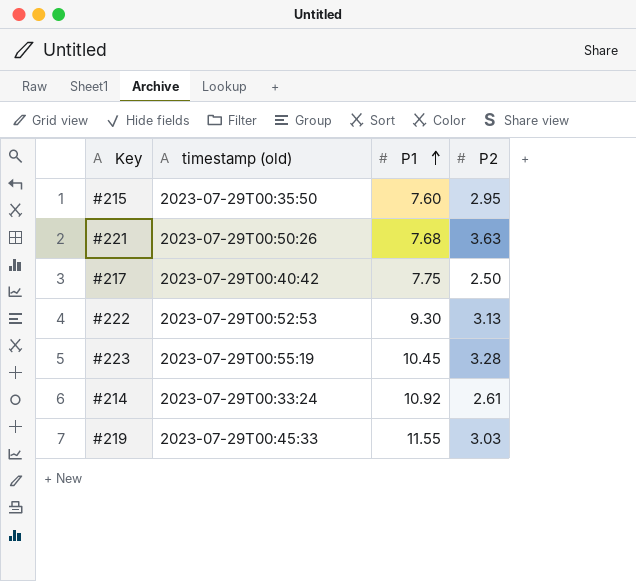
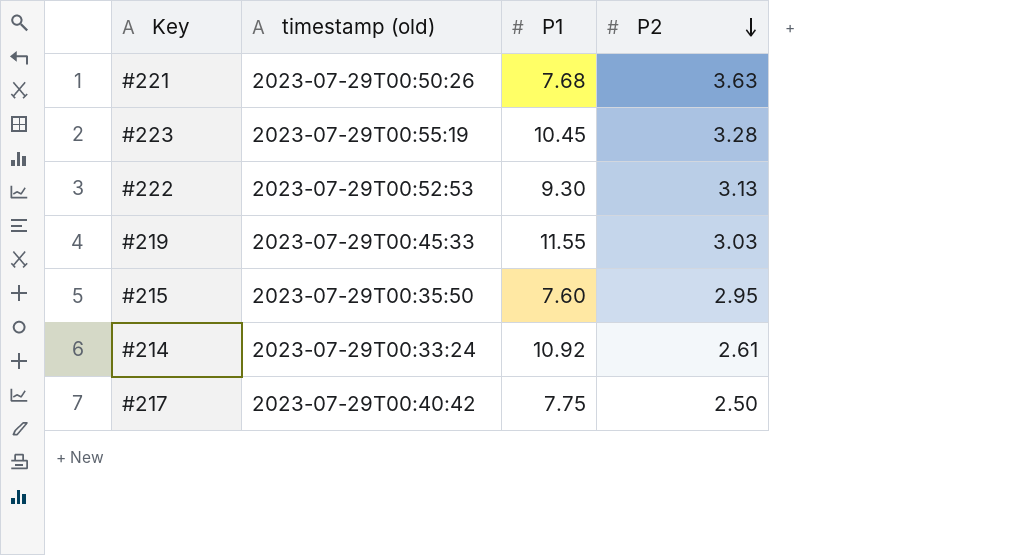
row order: P1 ascending -> P2 descending

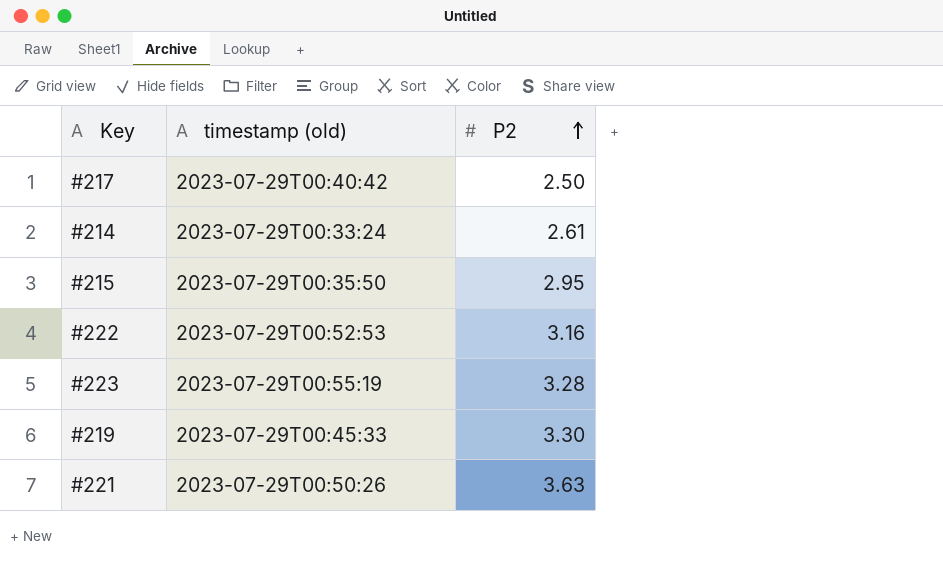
row order: P2 descending -> P2 ascending
column P1 | position: 3 -> none
#222 | P2: 3.13 -> 3.16
#219 | P2: 3.03 -> 3.30

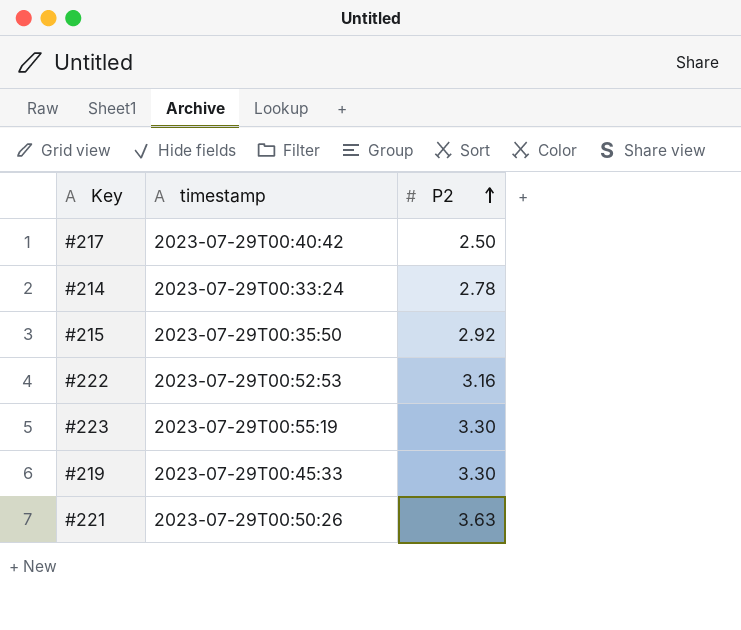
column name: timestamp (old) -> timestamp
#214 | P2: 2.61 -> 2.78
#215 | P2: 2.95 -> 2.92
#223 | P2: 3.28 -> 3.30

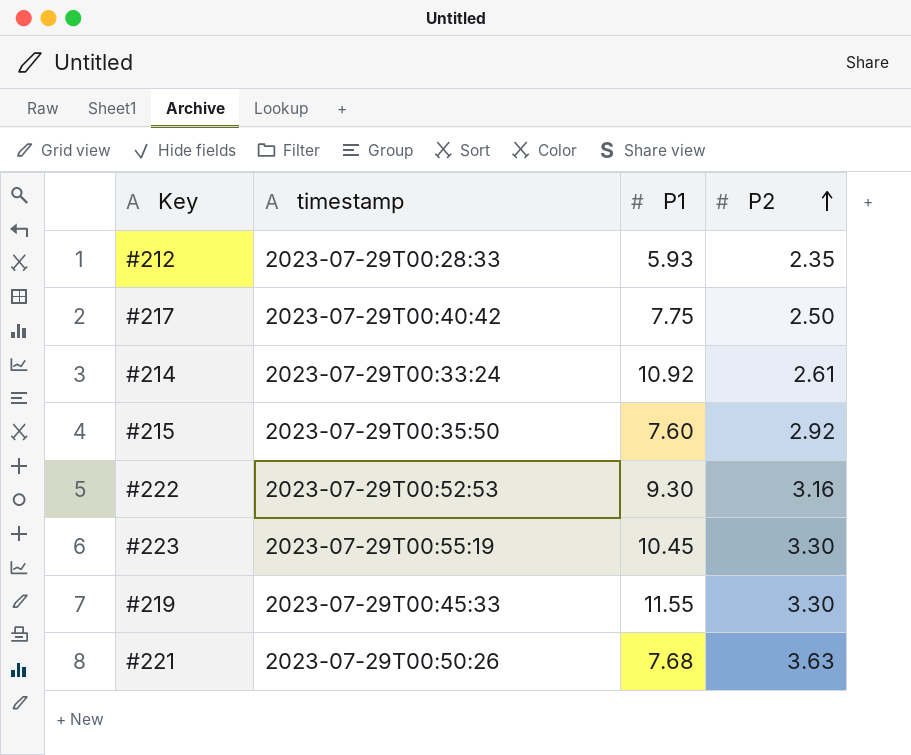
column P1 | position: none -> 3
row #212: none -> 2023-07-29T00:28:33 | 5.93 | 2.35
#214 | P2: 2.78 -> 2.61

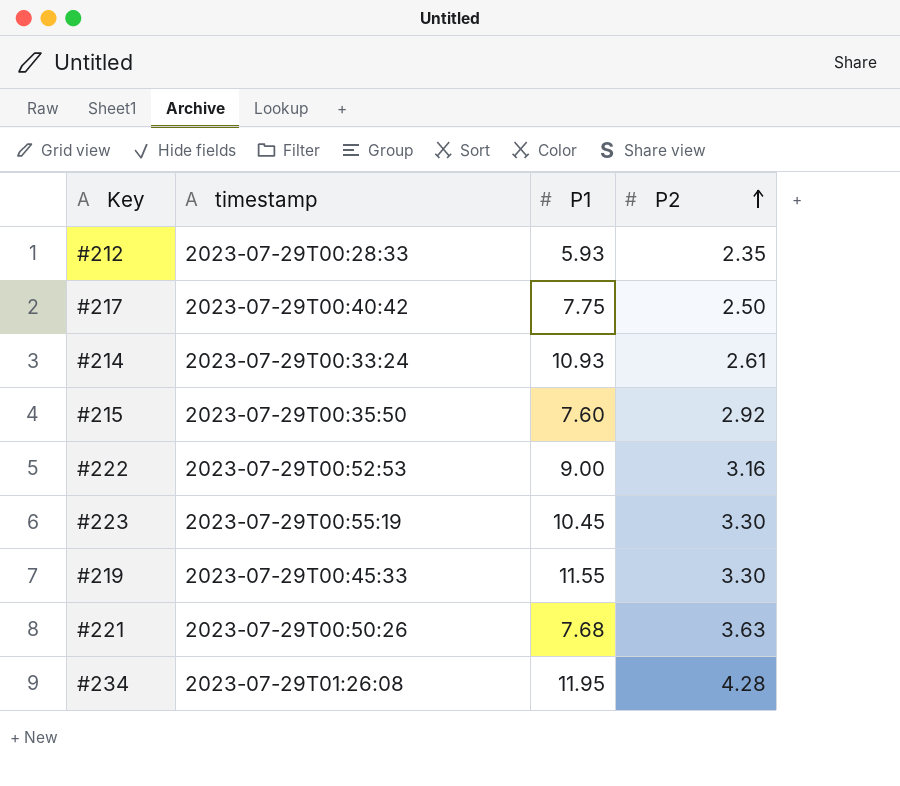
#214 | P1: 10.92 -> 10.93
#222 | P1: 9.30 -> 9.00
row #234: none -> 2023-07-29T01:26:08 | 11.95 | 4.28

